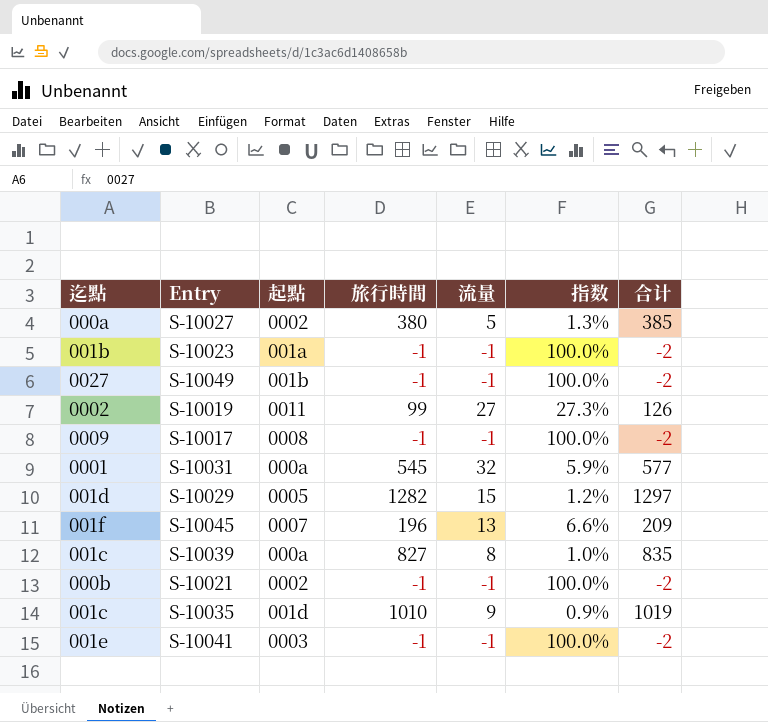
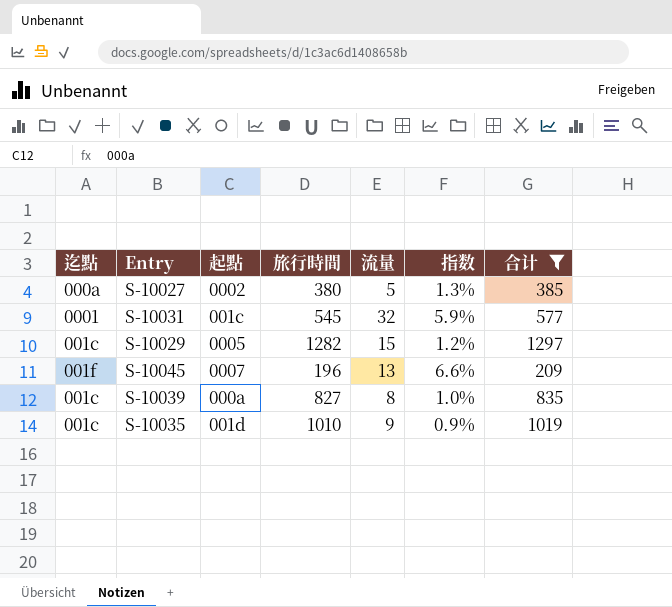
filter: none -> 合计 >= 209
S-10031 | 起點: 000a -> 001c
S-10029 | 迄點: 001d -> 001c

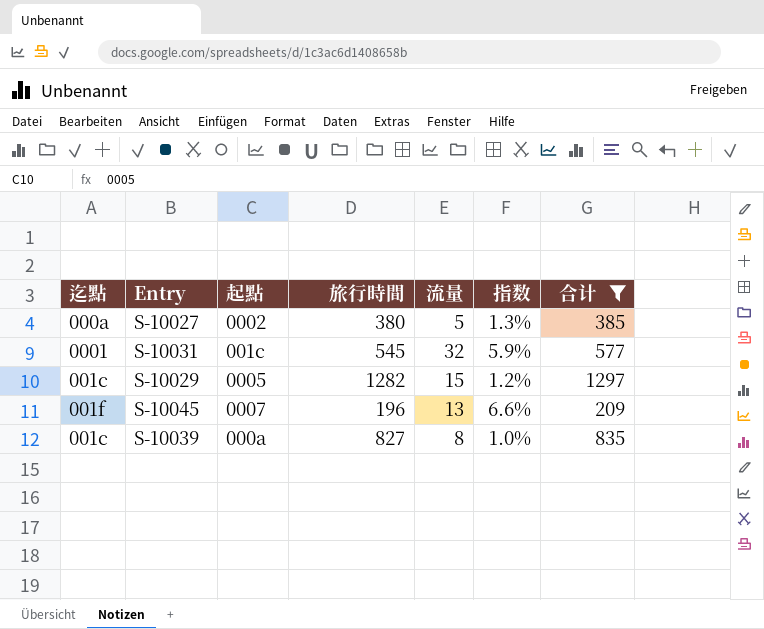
row S-10035: 001c | 001d | 1010 | 9 | 0.9% | 1019 -> none

